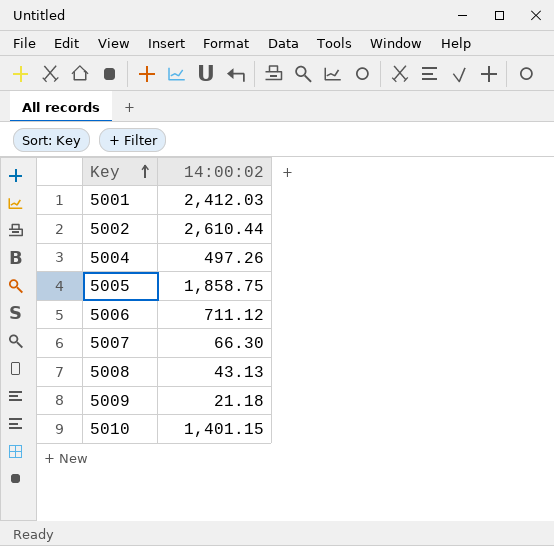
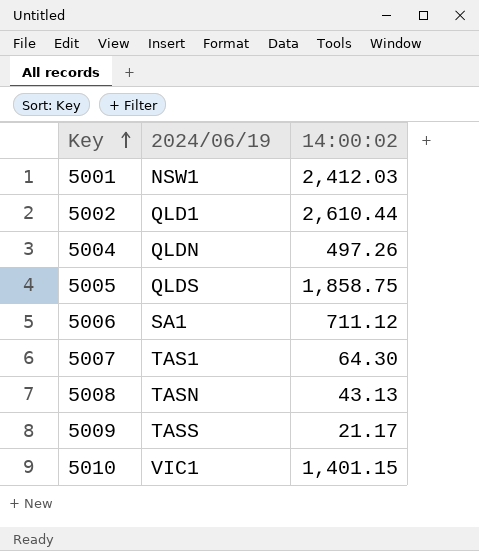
column 2024/06/19 | position: none -> 2
5007 | 14:00:02: 66.30 -> 64.30
5009 | 14:00:02: 21.18 -> 21.17

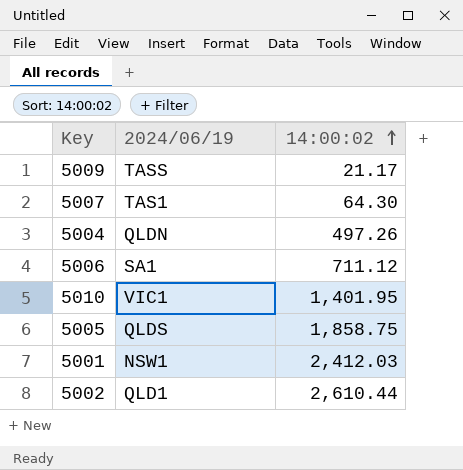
row order: Key ascending -> 14:00:02 ascending
row 5008: TASN | 43.13 -> none
5010 | 14:00:02: 1,401.15 -> 1,401.95

